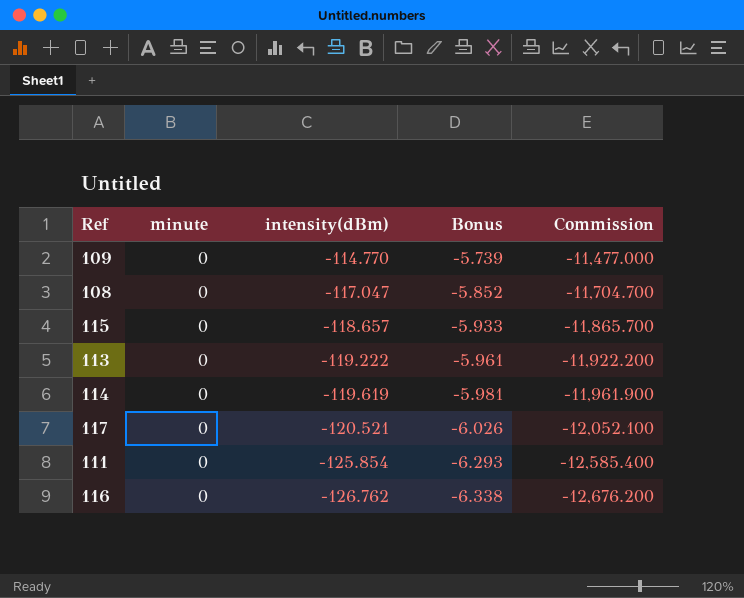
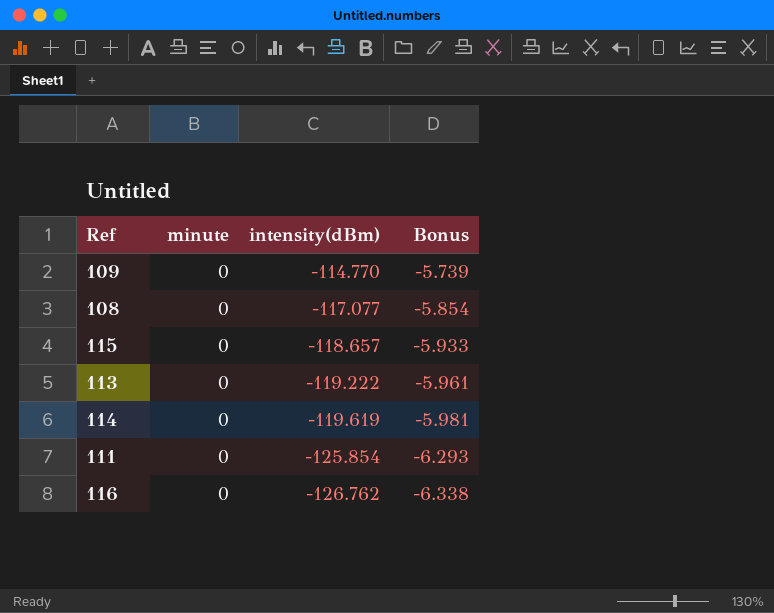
column Commission | formula: [intensity(dBm)] * 100 -> none
row 117: 0 | -120.521 | -6.026 | -12,052.100 -> none
108 | intensity(dBm): -117.047 -> -117.077
108 | Bonus: -5.852 -> -5.854

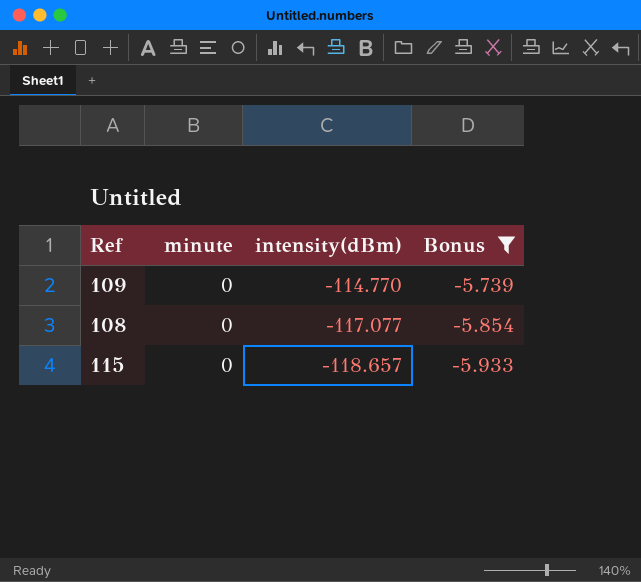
filter: none -> Bonus >= -5.933

